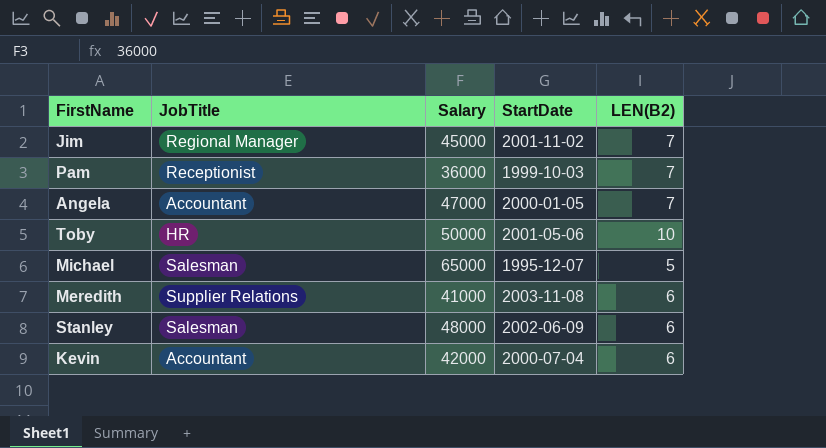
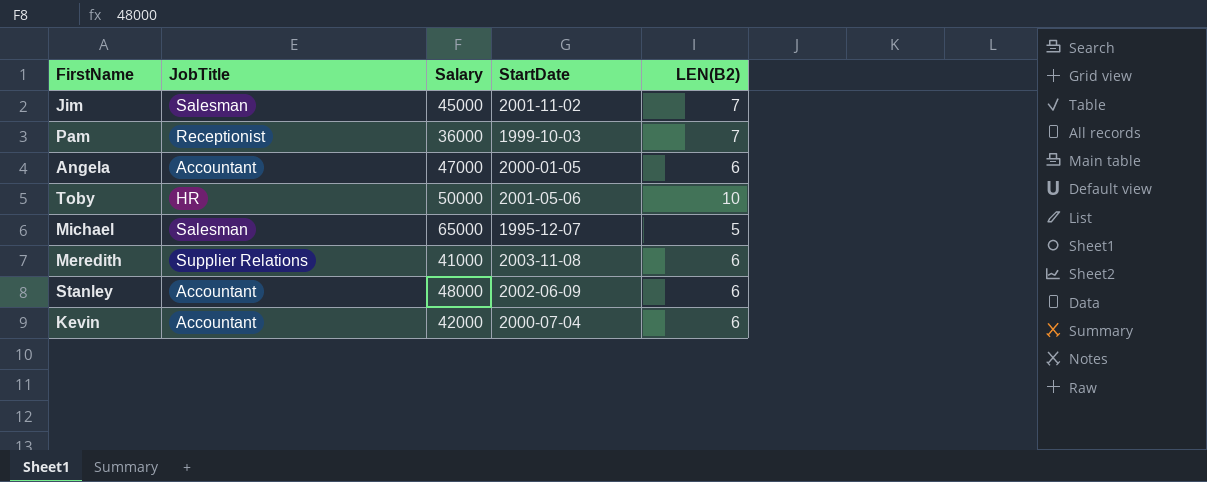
Jim | JobTitle: Regional Manager -> Salesman
Angela | LEN(B2): 7 -> 6
Stanley | JobTitle: Salesman -> Accountant

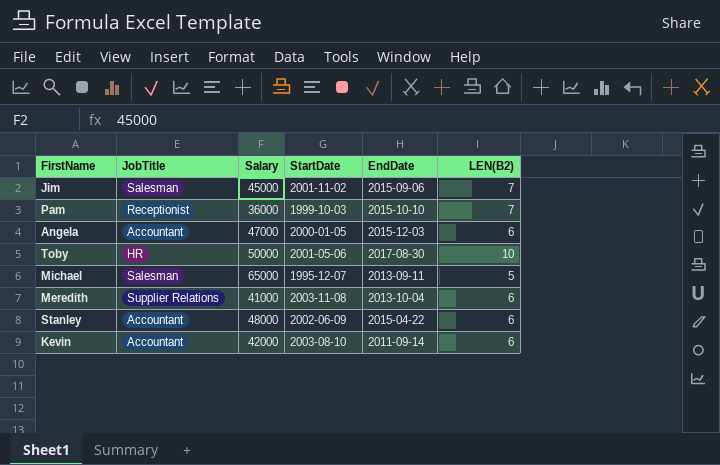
column EndDate | position: none -> 5
Kevin | StartDate: 2000-07-04 -> 2003-08-10

